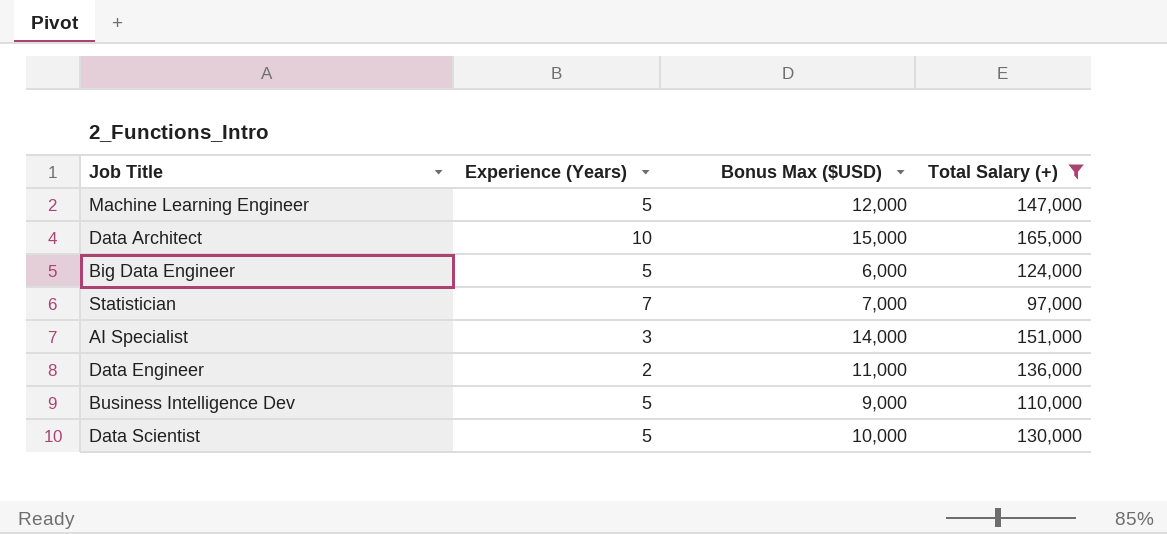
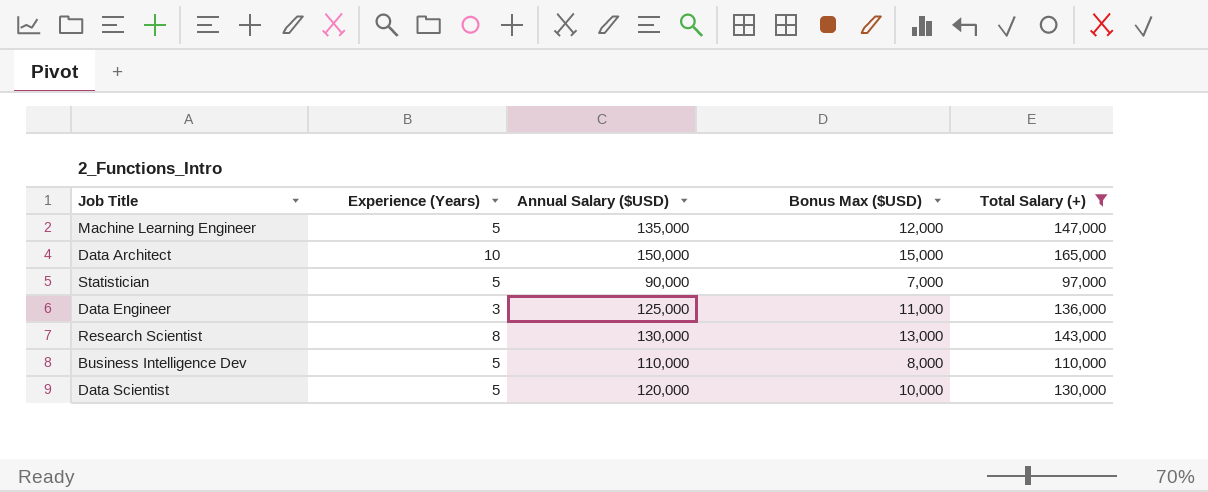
column Annual Salary ($USD) | position: none -> 3
row Big Data Engineer: 5 | 6,000 | 124,000 -> none
row AI Specialist: 3 | 14,000 | 151,000 -> none
Statistician | Experience (Years): 7 -> 5
Data Engineer | Experience (Years): 2 -> 3
row Research Scientist: none -> 8 | 130,000 | 13,000 | 143,000
Business Intelligence Dev | Bonus Max ($USD): 9,000 -> 8,000

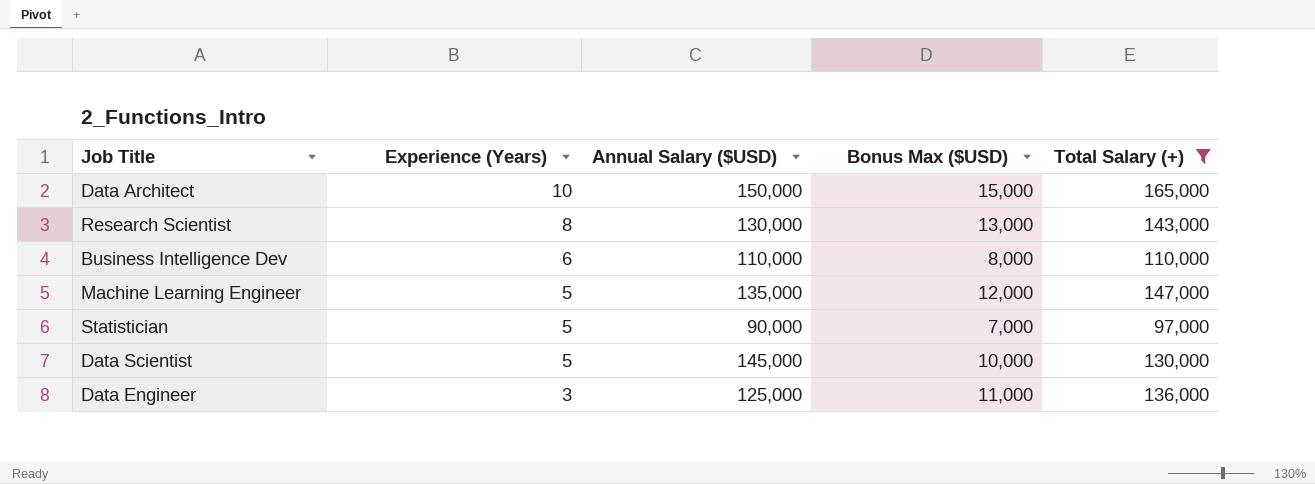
row order: none -> Experience (Years) descending
Business Intelligence Dev | Experience (Years): 5 -> 6
Data Scientist | Annual Salary ($USD): 120,000 -> 145,000

